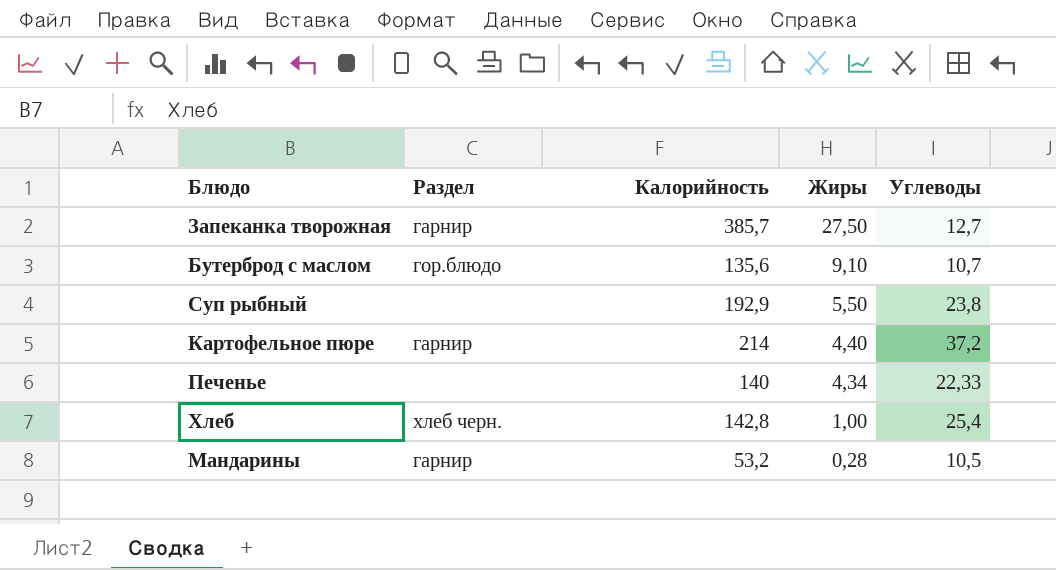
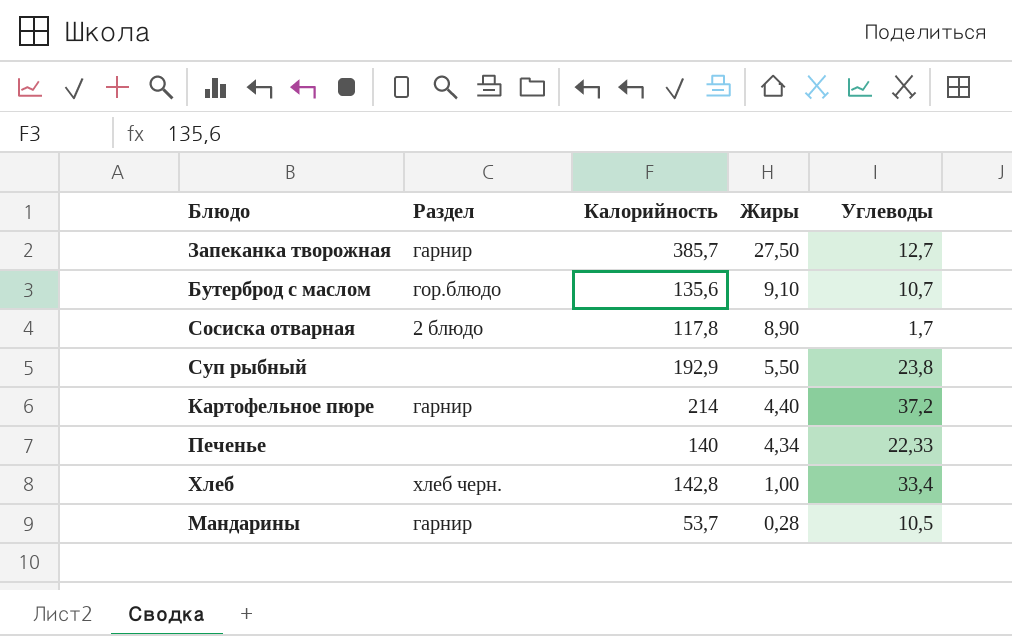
row Сосиска отварная: none -> 2 блюдо | 117,8 | 8,90 | 1,7
Хлеб | Углеводы: 25,4 -> 33,4
Мандарины | Калорийность: 53,2 -> 53,7

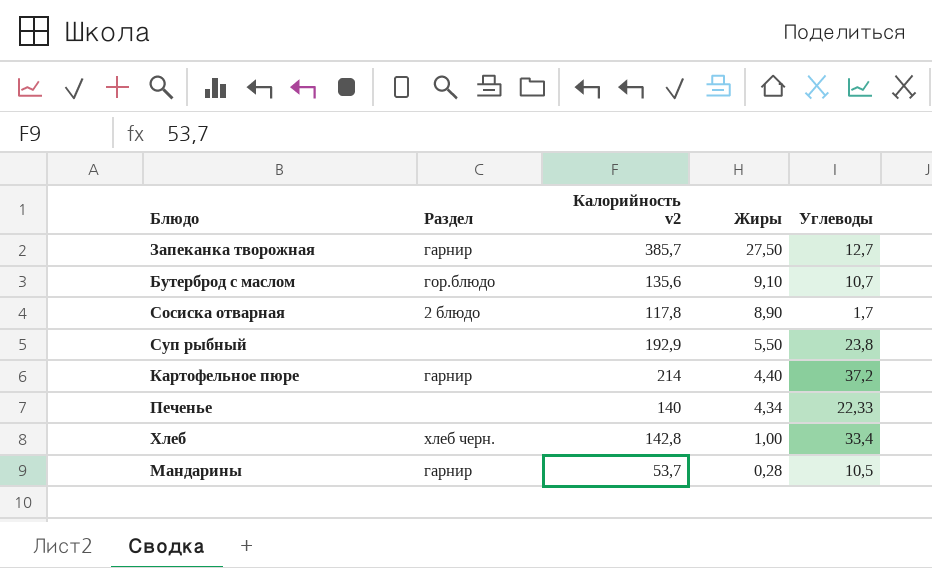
column name: Калорийность -> Калорийность v2

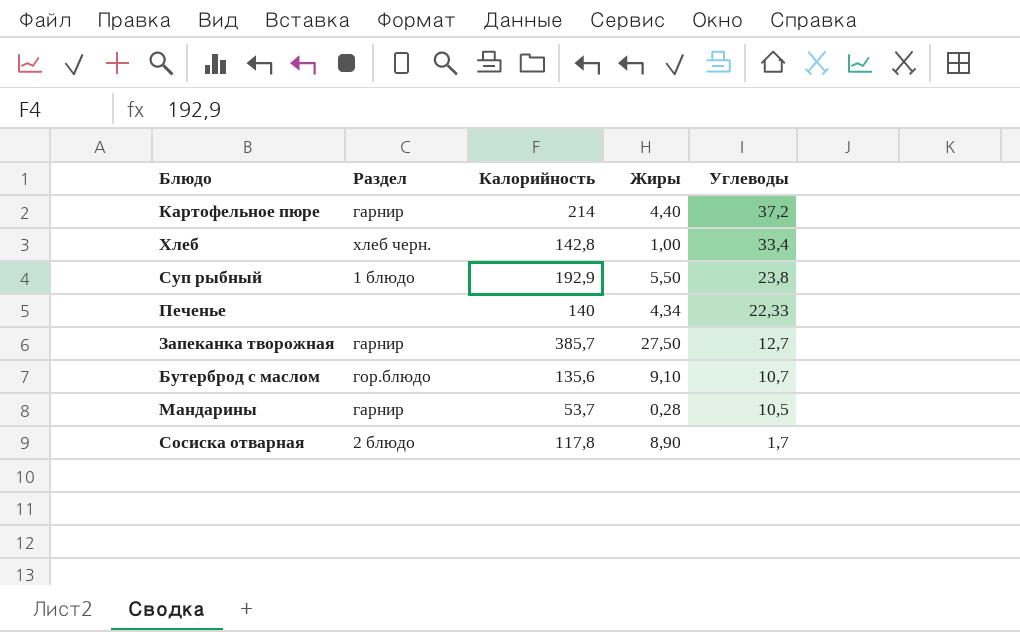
row order: Жиры descending -> Углеводы descending
column name: Калорийность v2 -> Калорийность
Суп рыбный | Раздел: none -> 1 блюдо

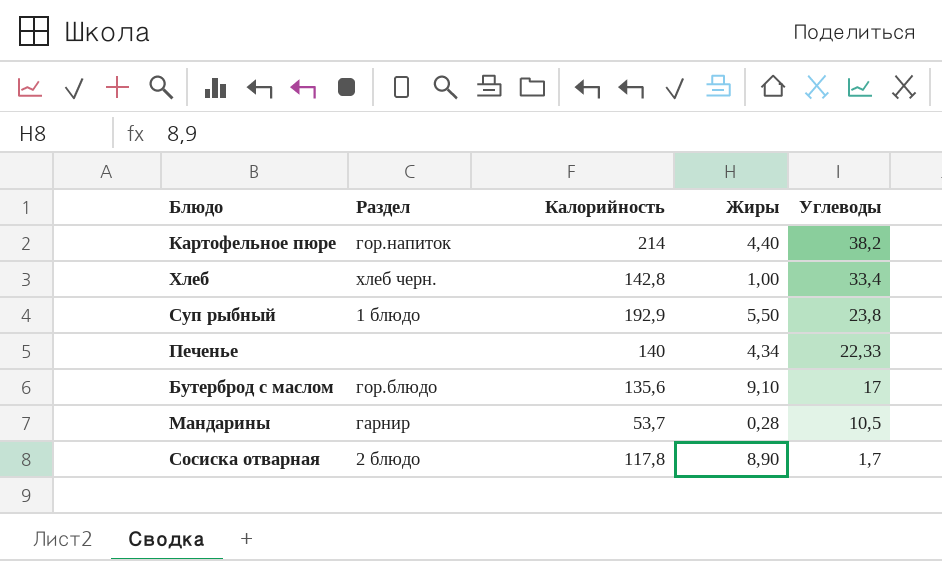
row Запеканка творожная: гарнир | 385,7 | 27,50 | 12,7 -> none
Картофельное пюре | Раздел: гарнир -> гор.напиток
Картофельное пюре | Углеводы: 37,2 -> 38,2
Бутерброд с маслом | Углеводы: 10,7 -> 17

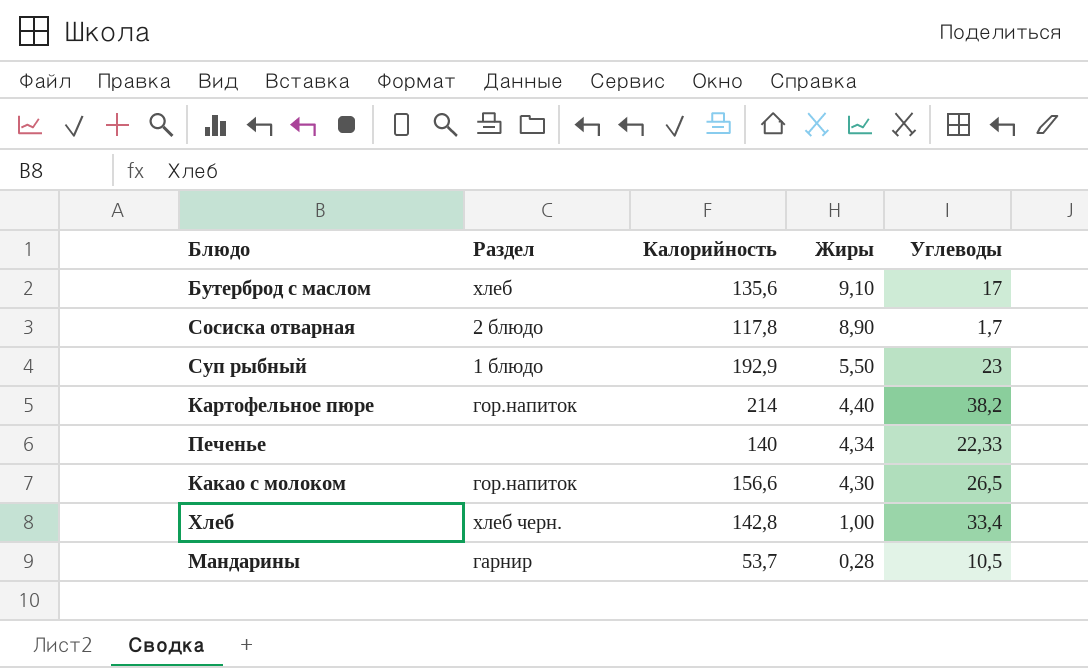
row order: Углеводы descending -> Жиры descending
Бутерброд с маслом | Раздел: гор.блюдо -> хлеб
Суп рыбный | Углеводы: 23,8 -> 23
row Какао с молоком: none -> гор.напиток | 156,6 | 4,30 | 26,5

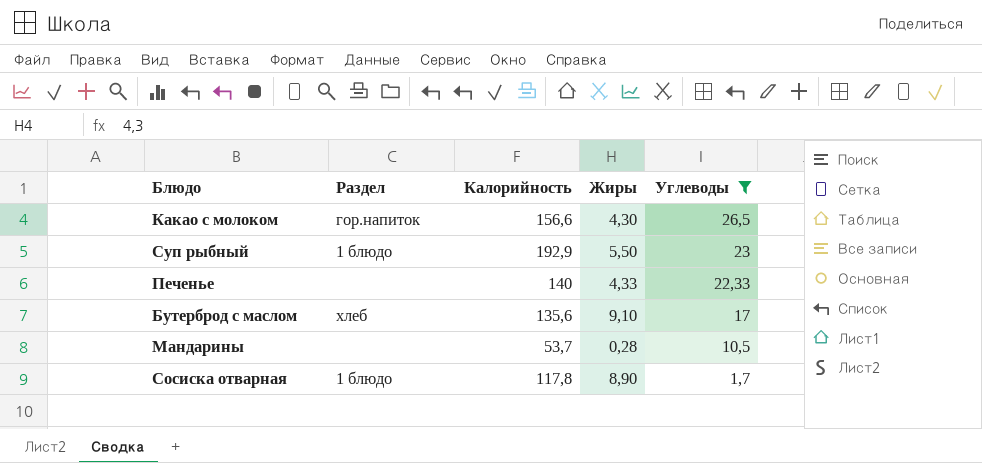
filter: none -> Углеводы <= 26,5
row order: Жиры descending -> Углеводы descending
Печенье | Жиры: 4,34 -> 4,33
Мандарины | Раздел: гарнир -> none
Сосиска отварная | Раздел: 2 блюдо -> 1 блюдо

